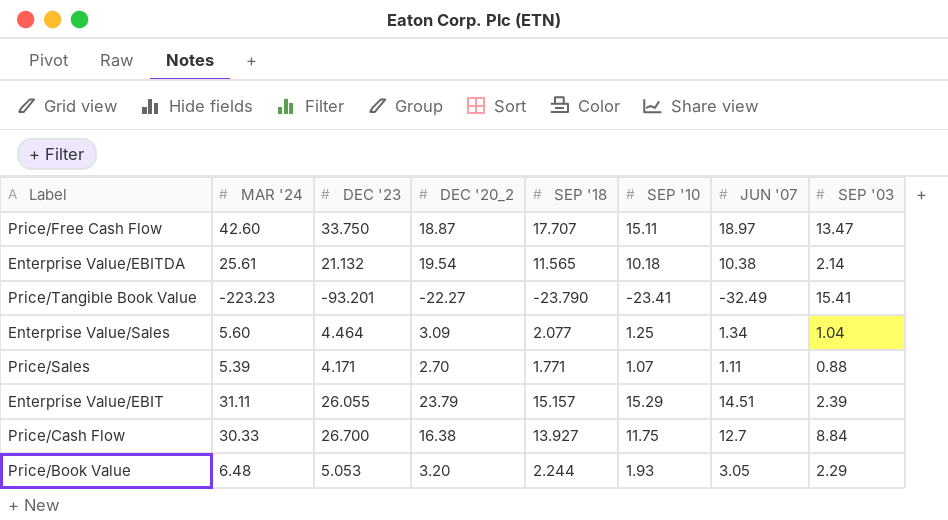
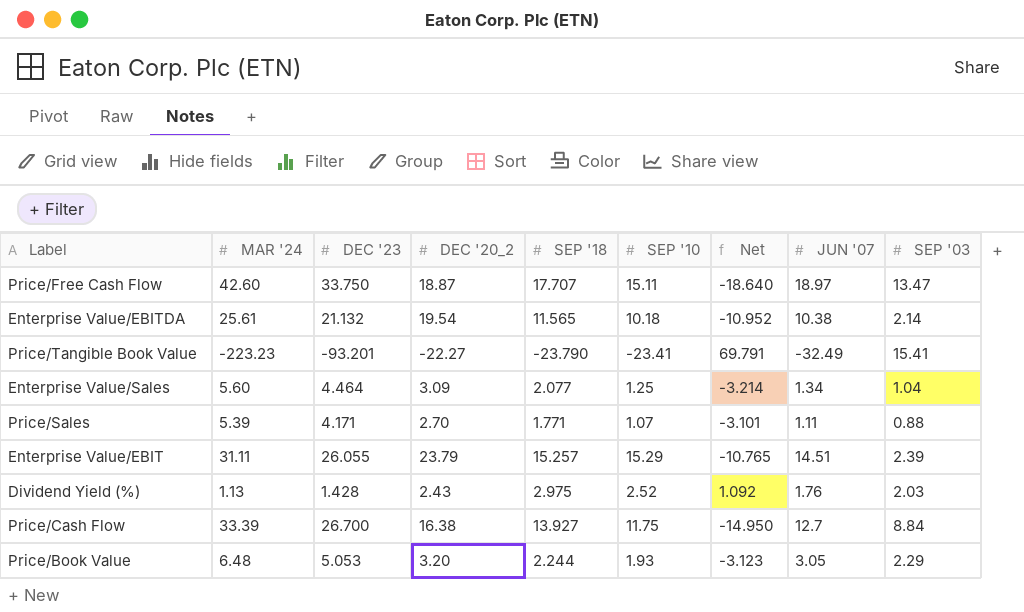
column Net | formula: none -> [SEP '10] - [DEC '23]
Enterprise Value/EBIT | SEP '18: 15.157 -> 15.257
row Dividend Yield (%): none -> 1.13 | 1.428 | 2.43 | 2.975 | 2.52 | 1.092 | 1.76 | 2.03
Price/Cash Flow | MAR '24: 30.33 -> 33.39

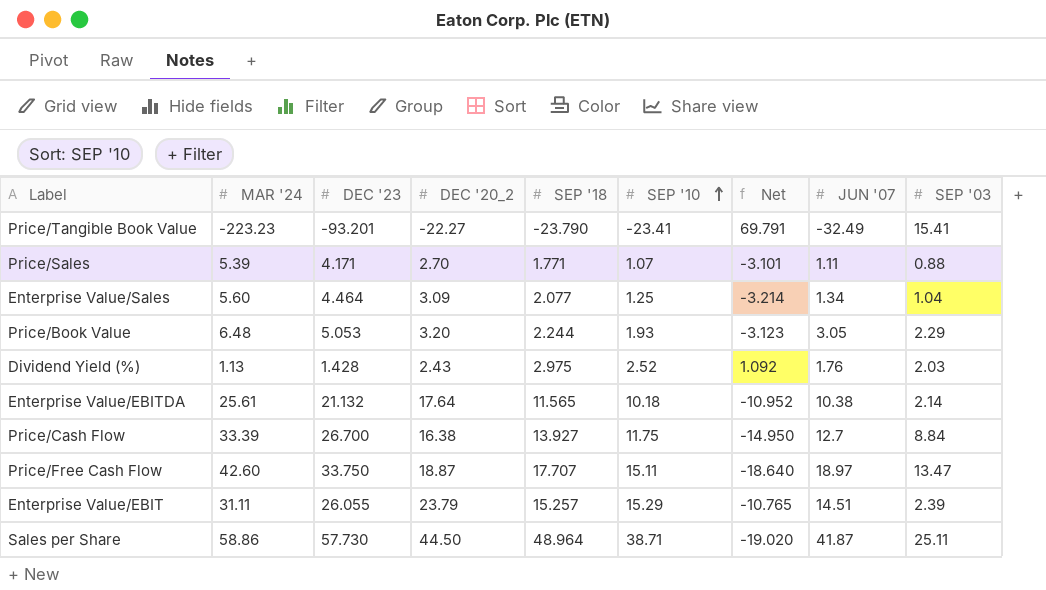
row order: none -> SEP '10 ascending
Enterprise Value/EBITDA | DEC '20_2: 19.54 -> 17.64
row Sales per Share: none -> 58.86 | 57.730 | 44.50 | 48.964 | 38.71 | -19.020 | 41.87 | 25.11

